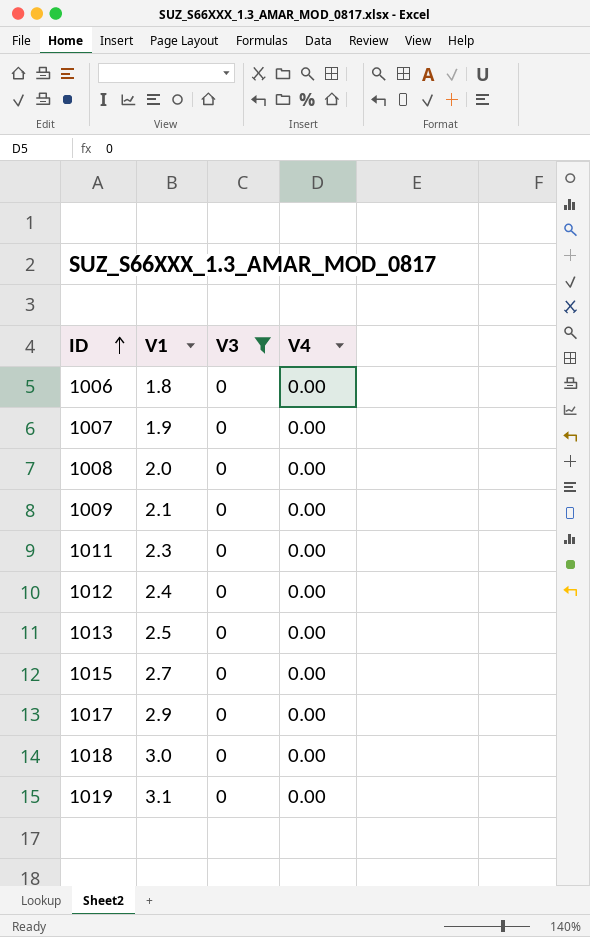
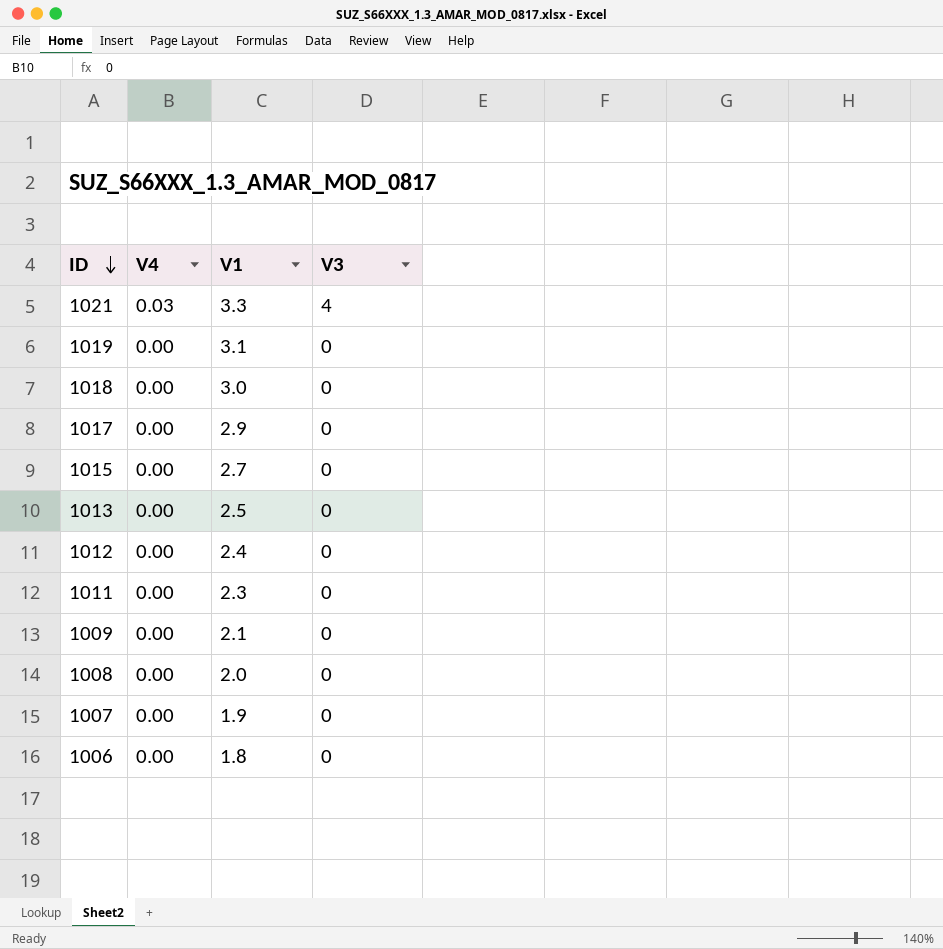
filter: V3 = 0 -> none
row order: ID ascending -> ID descending
column V4 | position: 4 -> 2

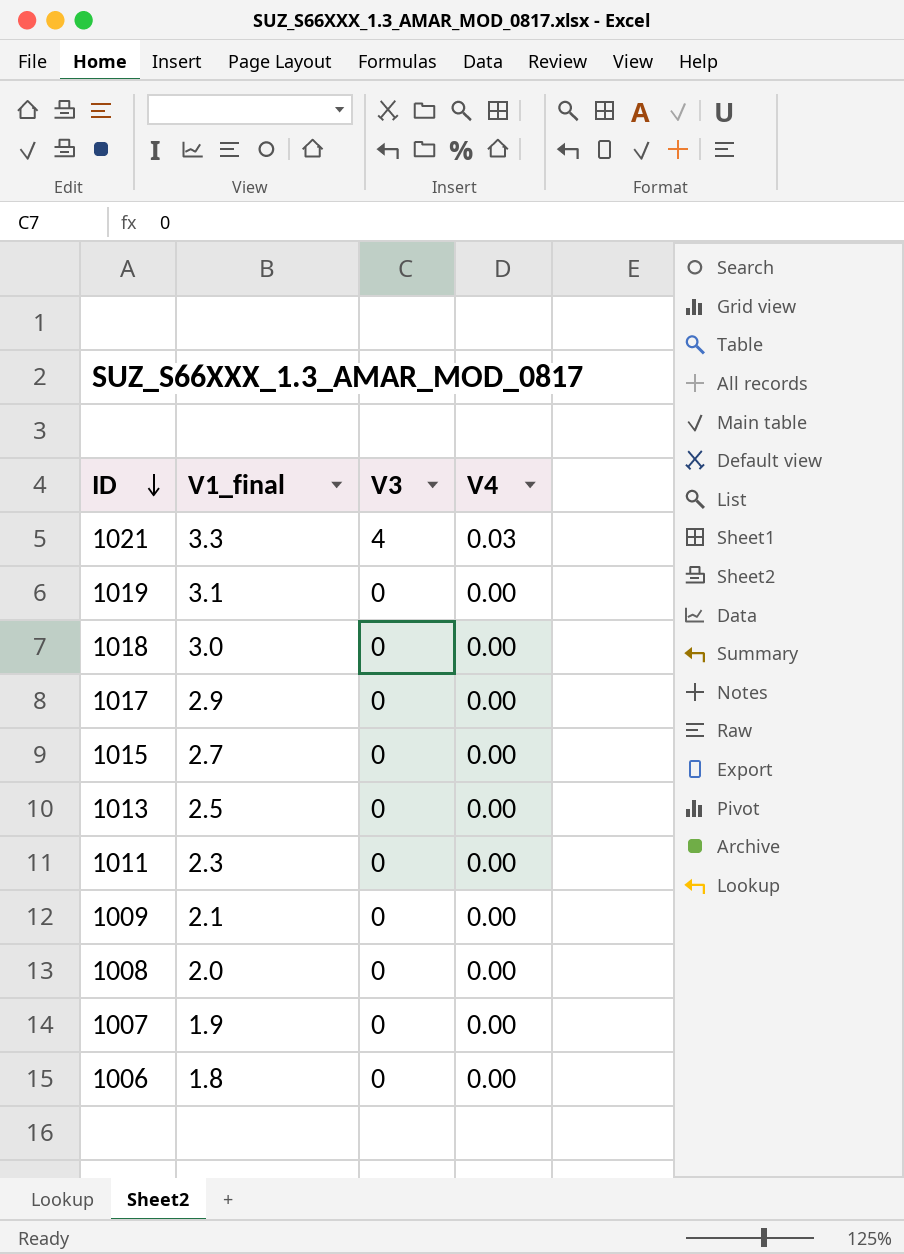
column name: V1 -> V1_final
column V4 | position: 2 -> 4
row 1012: 0.00 | 2.4 | 0 -> none

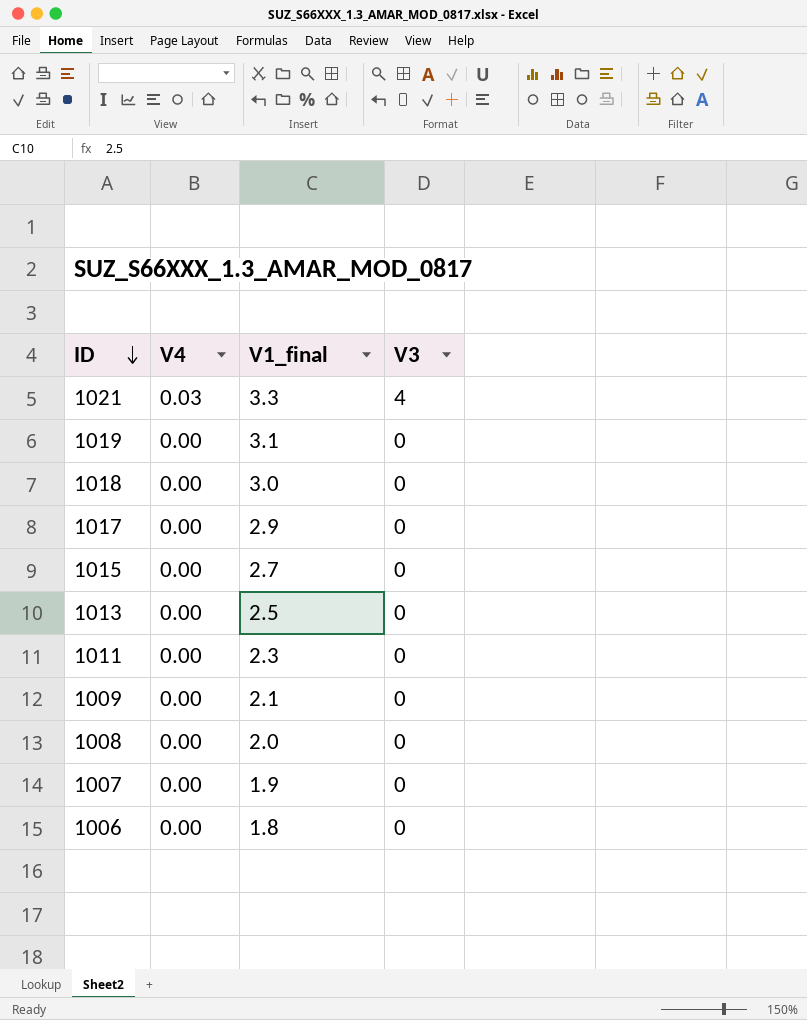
column V4 | position: 4 -> 2

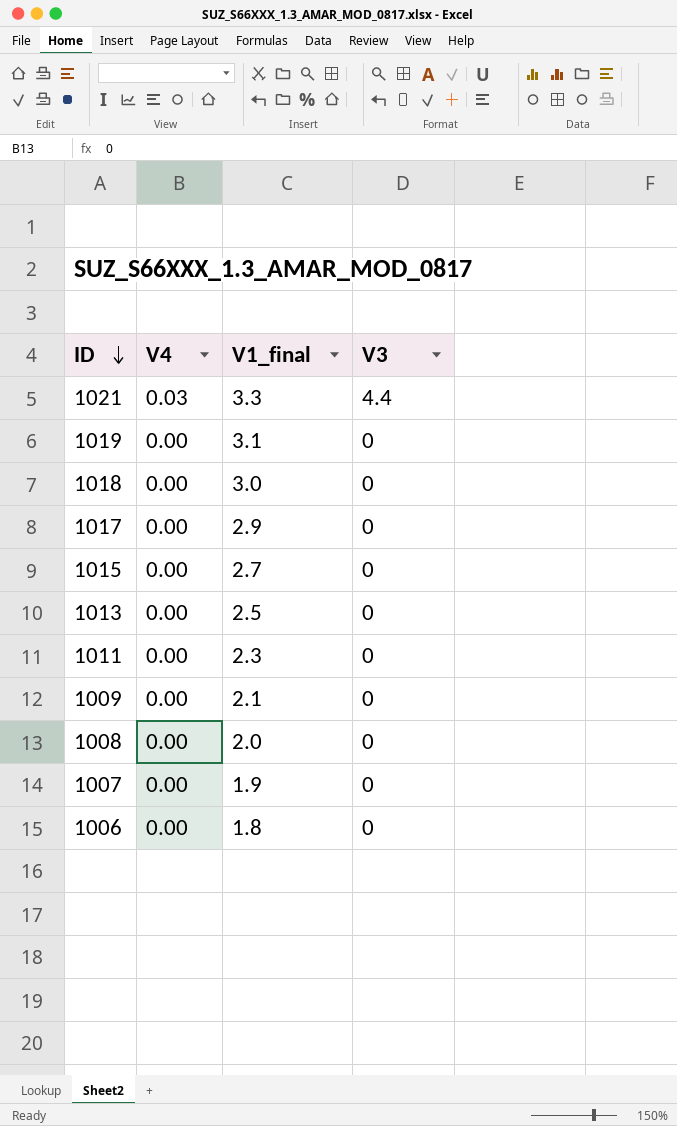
1021 | V3: 4 -> 4.4

